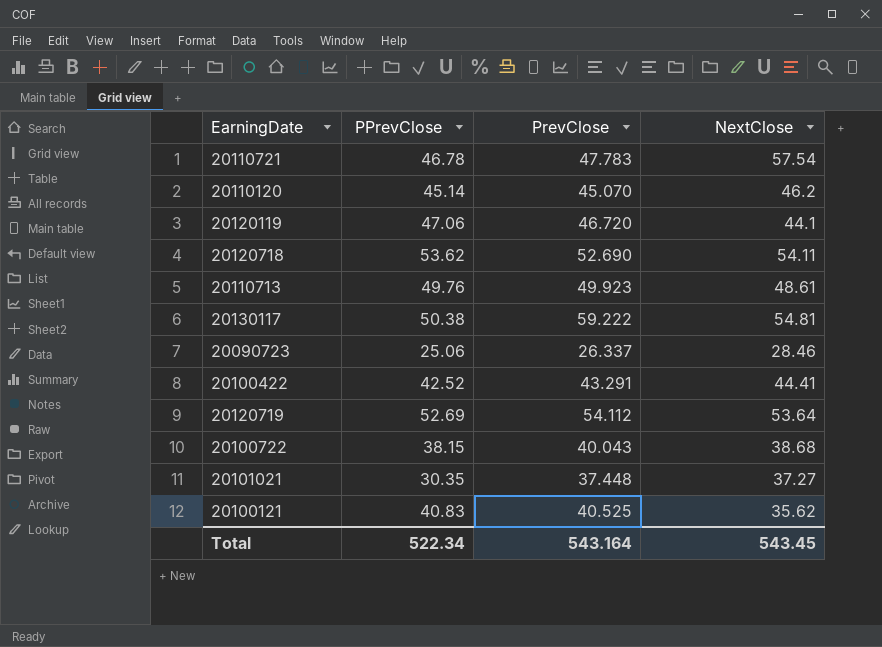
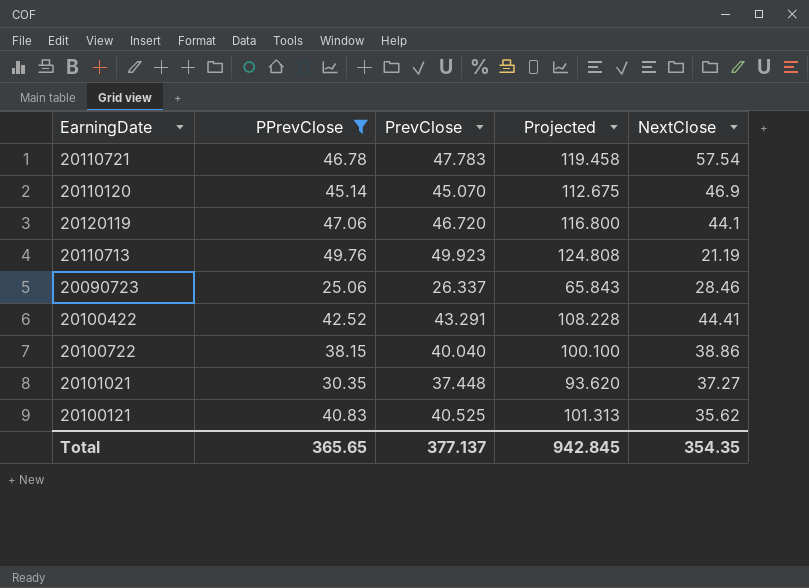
filter: none -> PPrevClose <= 49.76
column Projected | formula: none -> [PrevClose] * 2.5
20110120 | NextClose: 46.2 -> 46.9
20110713 | NextClose: 48.61 -> 21.19
20100722 | PrevClose: 40.043 -> 40.040
20100722 | NextClose: 38.68 -> 38.86
Total | PPrevClose: 522.34 -> 365.65
Total | PrevClose: 543.164 -> 377.137
Total | NextClose: 543.45 -> 354.35

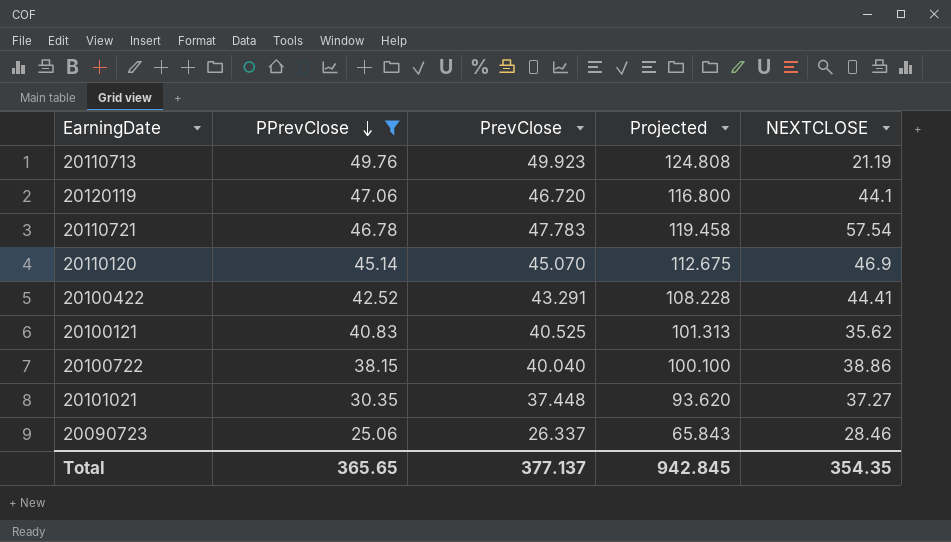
row order: none -> PPrevClose descending
column name: NextClose -> NEXTCLOSE

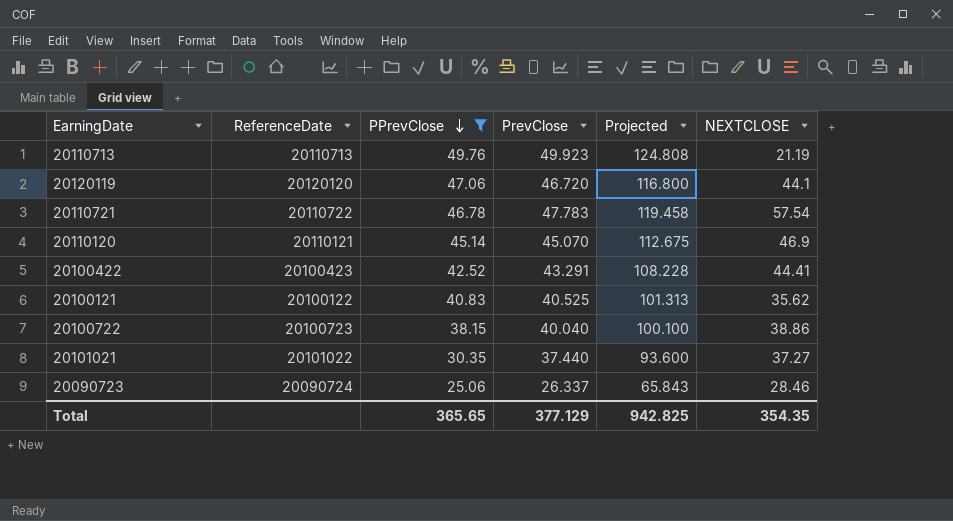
column ReferenceDate | position: none -> 2
20101021 | PrevClose: 37.448 -> 37.440
20101021 | Projected: 93.620 -> 93.600
Total | PrevClose: 377.137 -> 377.129
Total | Projected: 942.845 -> 942.825

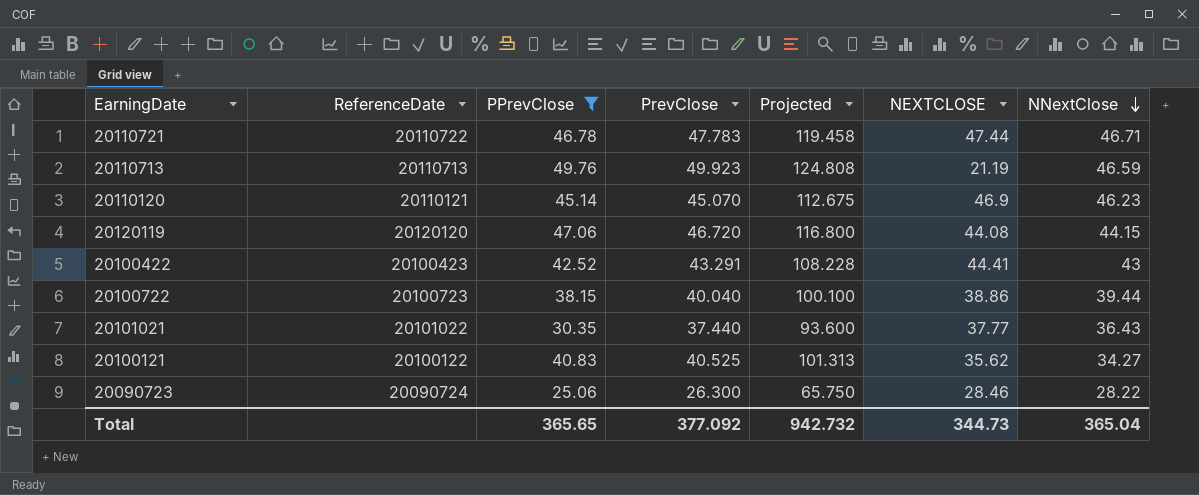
row order: PPrevClose descending -> NNextClose descending
column NNextClose | position: none -> 7
20110721 | NEXTCLOSE: 57.54 -> 47.44
20120119 | NEXTCLOSE: 44.1 -> 44.08
20101021 | NEXTCLOSE: 37.27 -> 37.77
20090723 | PrevClose: 26.337 -> 26.300
20090723 | Projected: 65.843 -> 65.750
Total | PrevClose: 377.129 -> 377.092
Total | Projected: 942.825 -> 942.732
Total | NEXTCLOSE: 354.35 -> 344.73

